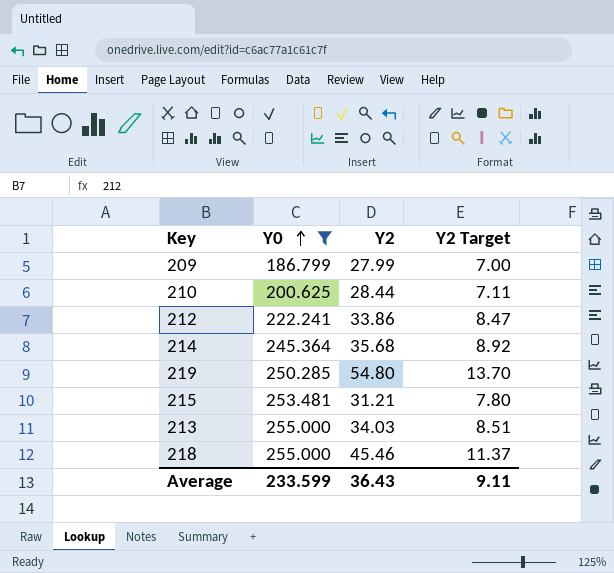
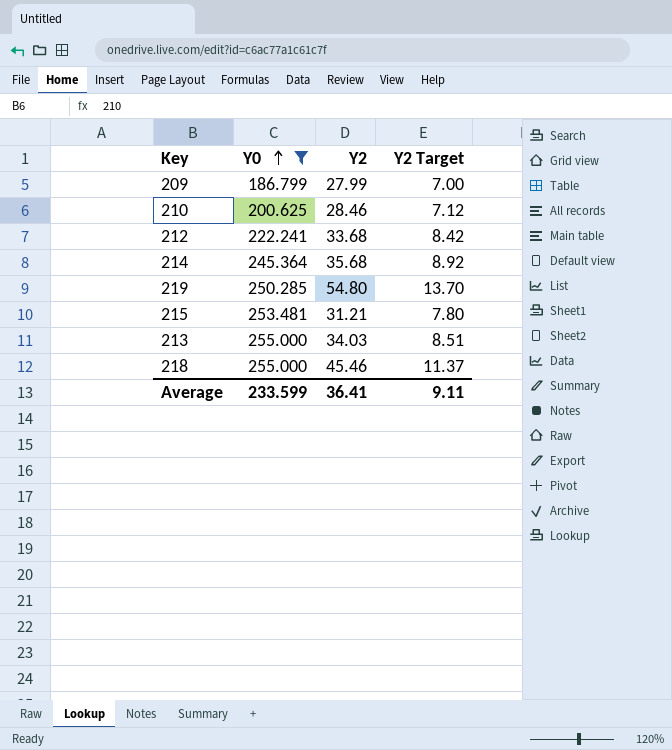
210 | Y2: 28.44 -> 28.46
210 | Y2 Target: 7.11 -> 7.12
212 | Y2: 33.86 -> 33.68
212 | Y2 Target: 8.47 -> 8.42
Average | Y2: 36.43 -> 36.41

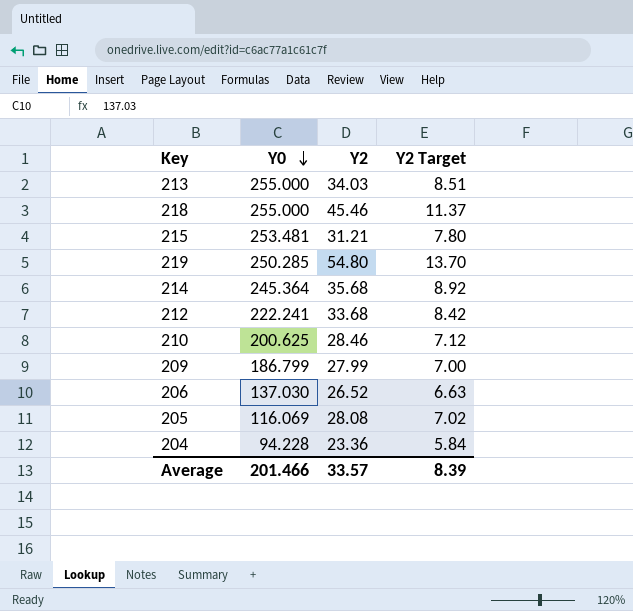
filter: Y0 >= 186.799 -> none
row order: Y0 ascending -> Y0 descending
Average | Y0: 233.599 -> 201.466
Average | Y2: 36.41 -> 33.57
Average | Y2 Target: 9.11 -> 8.39

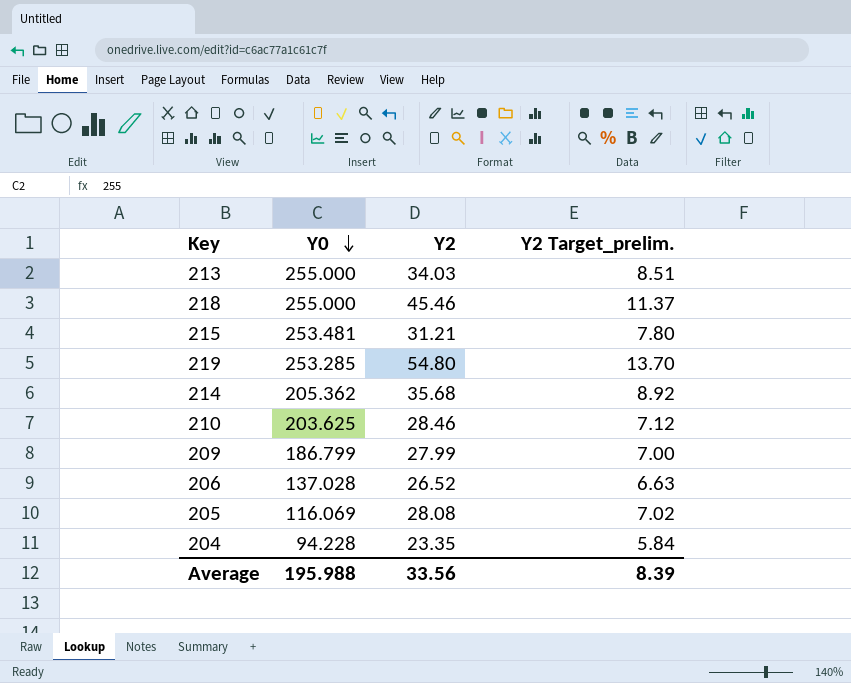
column name: Y2 Target -> Y2 Target_prelim.
row 212: 222.241 | 33.68 | 8.42 -> none
219 | Y0: 250.285 -> 253.285
214 | Y0: 245.364 -> 205.362
210 | Y0: 200.625 -> 203.625
206 | Y0: 137.030 -> 137.028
204 | Y2: 23.36 -> 23.35
Average | Y0: 201.466 -> 195.988
Average | Y2: 33.57 -> 33.56

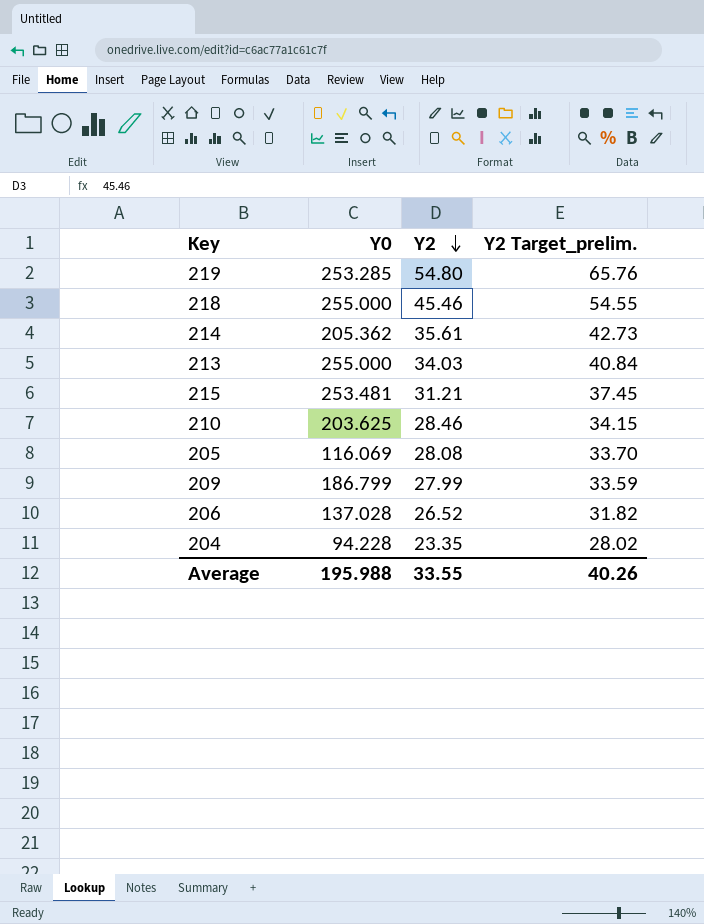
row order: Y0 descending -> Y2 descending
column Y2 Target_prelim. | formula: [Y2] * 0.25 -> [Y2] * 1.2
214 | Y2: 35.68 -> 35.61
Average | Y2: 33.56 -> 33.55
Average | Y2 Target_prelim.: 8.39 -> 40.26

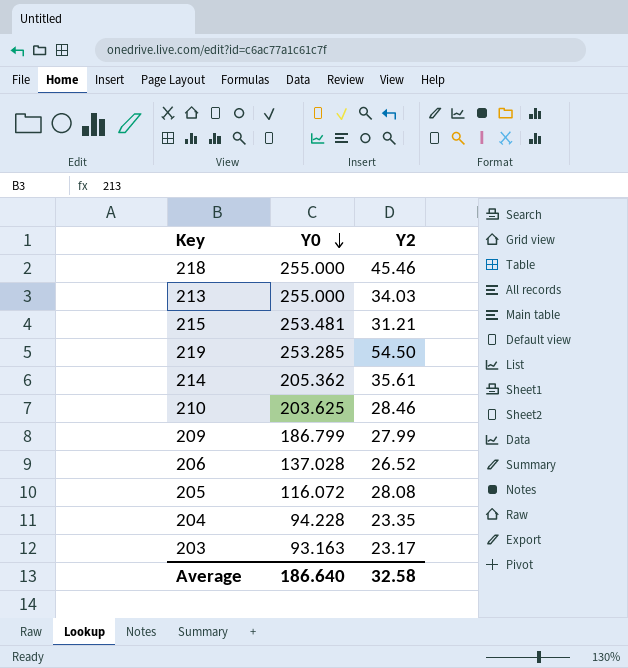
row order: Y2 descending -> Y0 descending
column Y2 Target_prelim. | formula: [Y2] * 1.2 -> none
219 | Y2: 54.80 -> 54.50
205 | Y0: 116.069 -> 116.072
row 203: none -> 93.163 | 23.17
Average | Y0: 195.988 -> 186.640
Average | Y2: 33.55 -> 32.58

